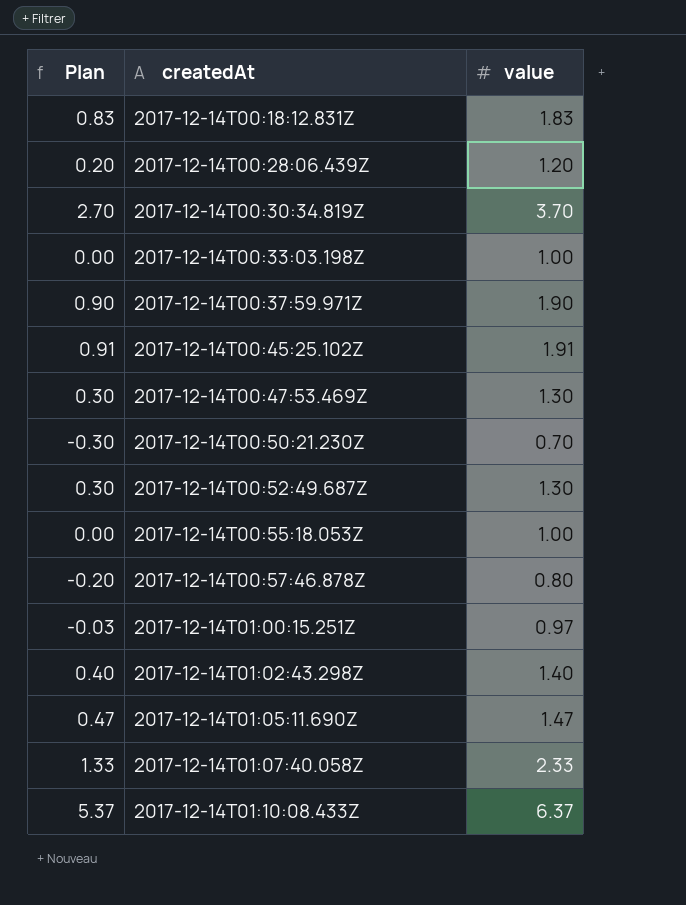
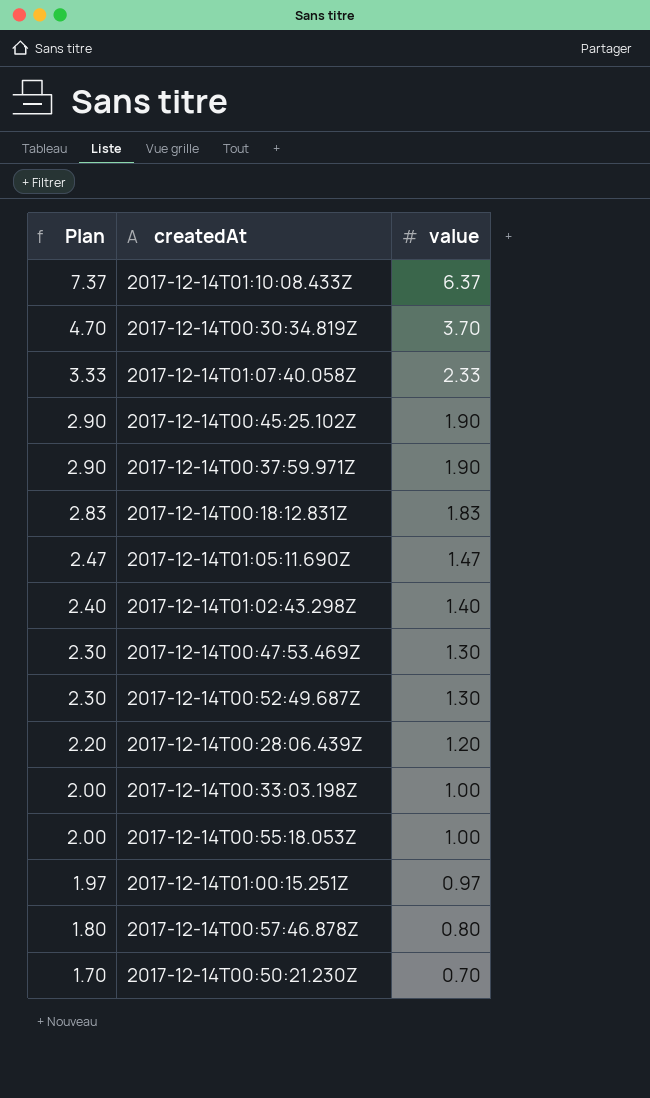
row order: createdAt ascending -> Plan descending
column Plan | formula: [value] - 1 -> [value] + 1
2017-12-14T00:45:25.102Z | value: 1.91 -> 1.90

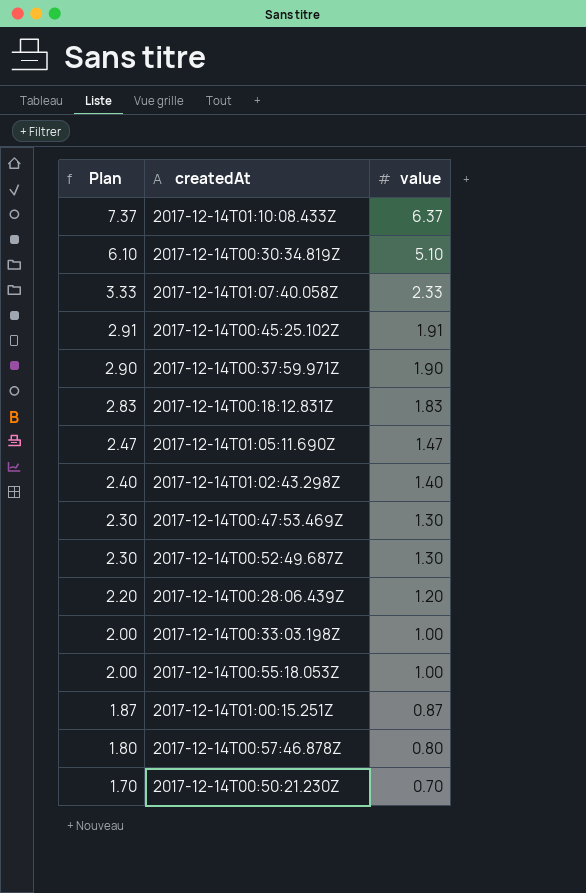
2017-12-14T00:30:34.819Z | Plan: 4.70 -> 6.10
2017-12-14T00:30:34.819Z | value: 3.70 -> 5.10
2017-12-14T00:45:25.102Z | Plan: 2.90 -> 2.91
2017-12-14T00:45:25.102Z | value: 1.90 -> 1.91
2017-12-14T01:00:15.251Z | Plan: 1.97 -> 1.87
2017-12-14T01:00:15.251Z | value: 0.97 -> 0.87

